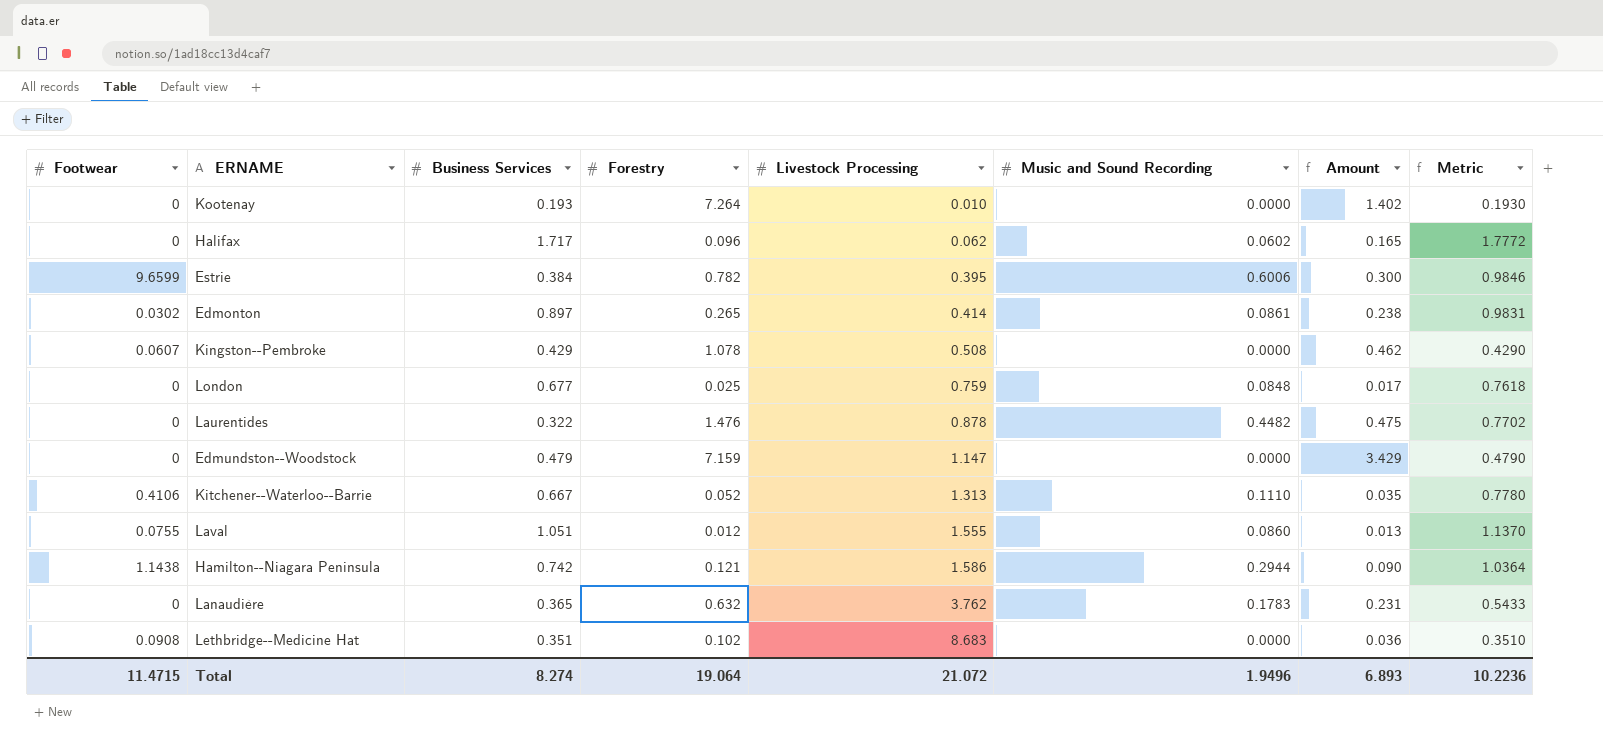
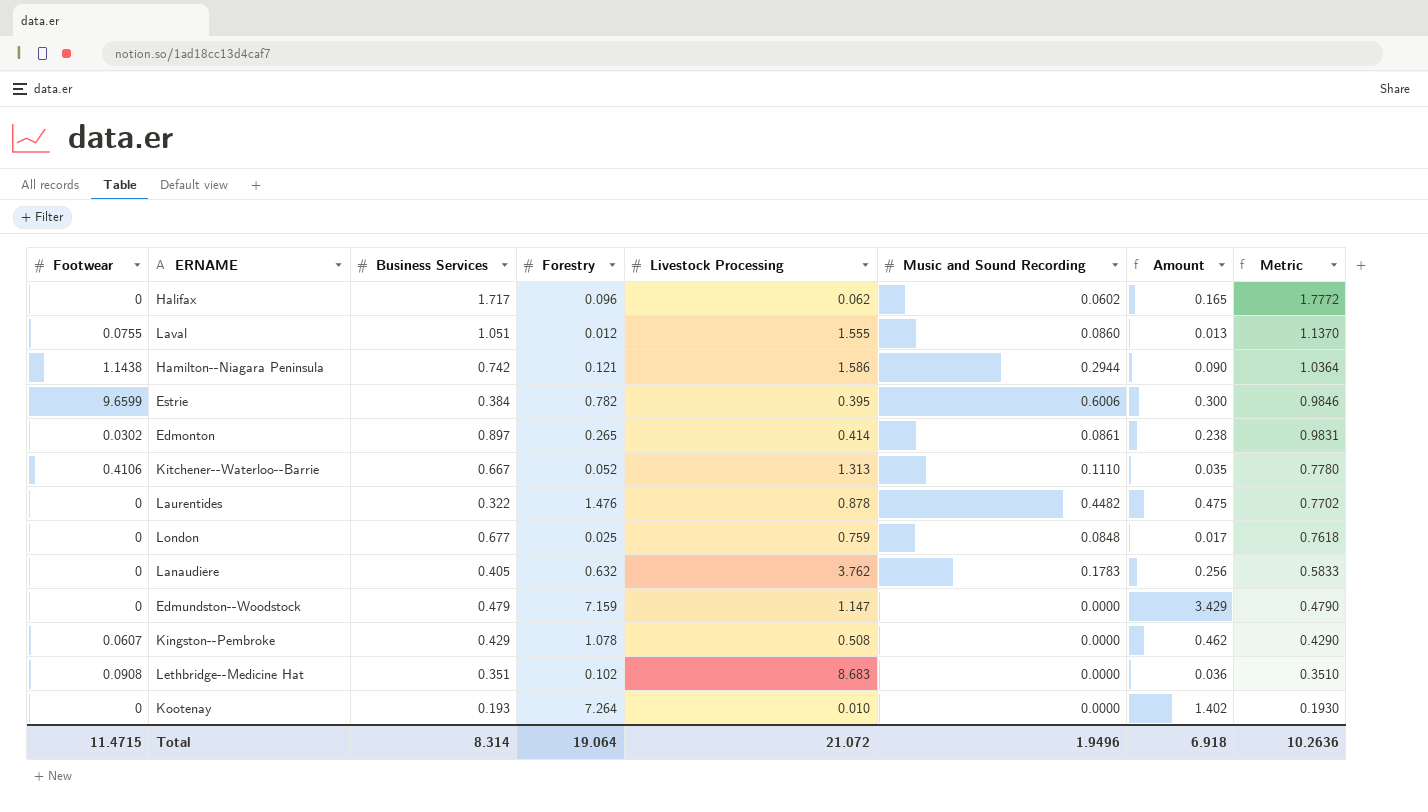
row order: Livestock Processing ascending -> Metric descending
Lanaudière | Business Services: 0.365 -> 0.405
Lanaudière | Amount: 0.231 -> 0.256
Lanaudière | Metric: 0.5433 -> 0.5833
Total | Business Services: 8.274 -> 8.314
Total | Amount: 6.893 -> 6.918
Total | Metric: 10.2236 -> 10.2636

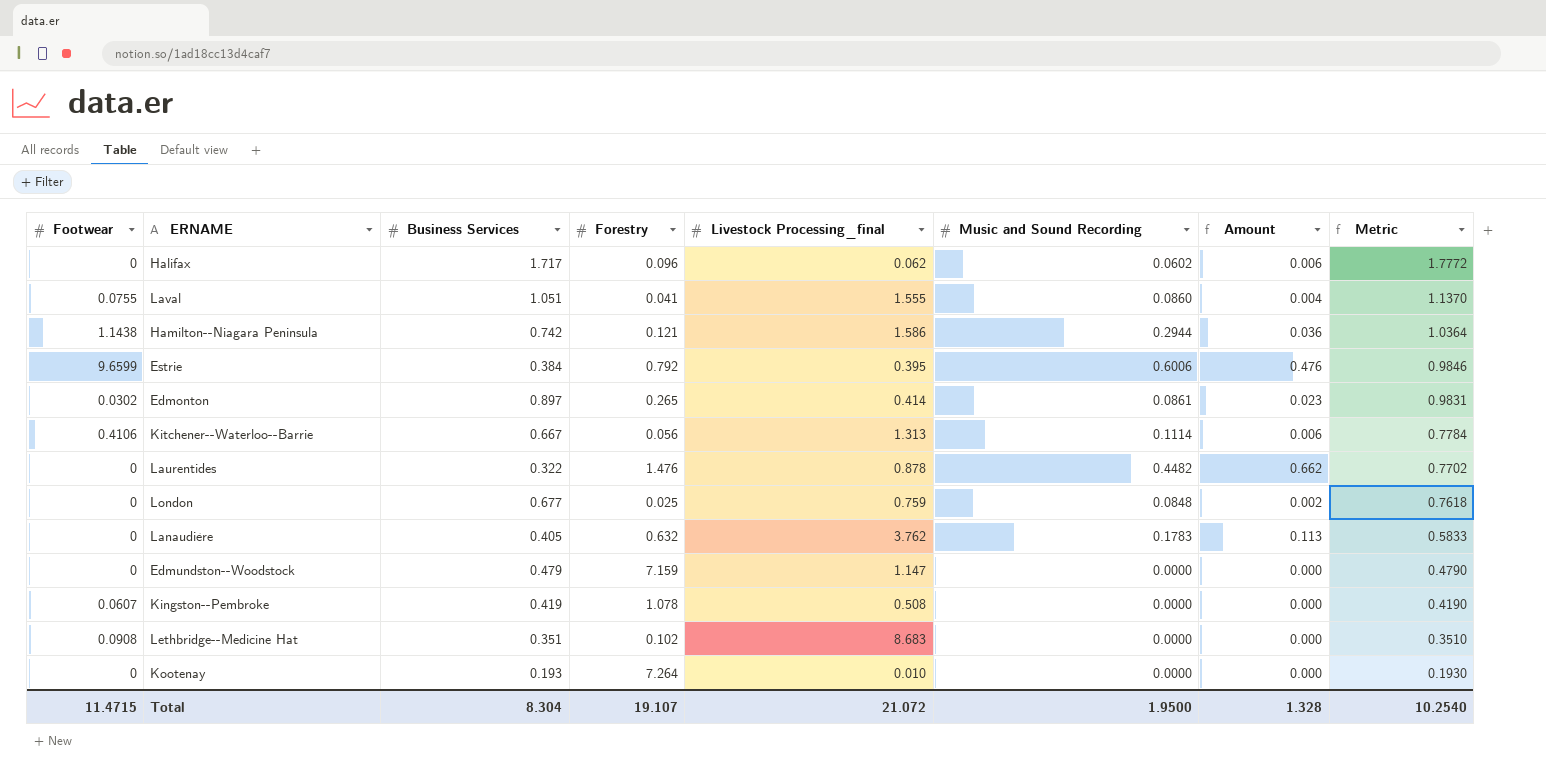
column name: Livestock Processing -> Livestock Processing_final
column Amount | formula: [Business Services] * [Forestry] -> [Forestry] * [Music and Sound Recording]
Laval | Forestry: 0.012 -> 0.041
Estrie | Forestry: 0.782 -> 0.792
Kitchener--Waterloo--Barrie | Forestry: 0.052 -> 0.056
Kitchener--Waterloo--Barrie | Music and Sound Recording: 0.1110 -> 0.1114
Kitchener--Waterloo--Barrie | Metric: 0.7780 -> 0.7784
Kingston--Pembroke | Business Services: 0.429 -> 0.419
Kingston--Pembroke | Metric: 0.4290 -> 0.4190
Total | Business Services: 8.314 -> 8.304
Total | Forestry: 19.064 -> 19.107
Total | Music and Sound Recording: 1.9496 -> 1.9500
Total | Amount: 6.918 -> 1.328
Total | Metric: 10.2636 -> 10.2540

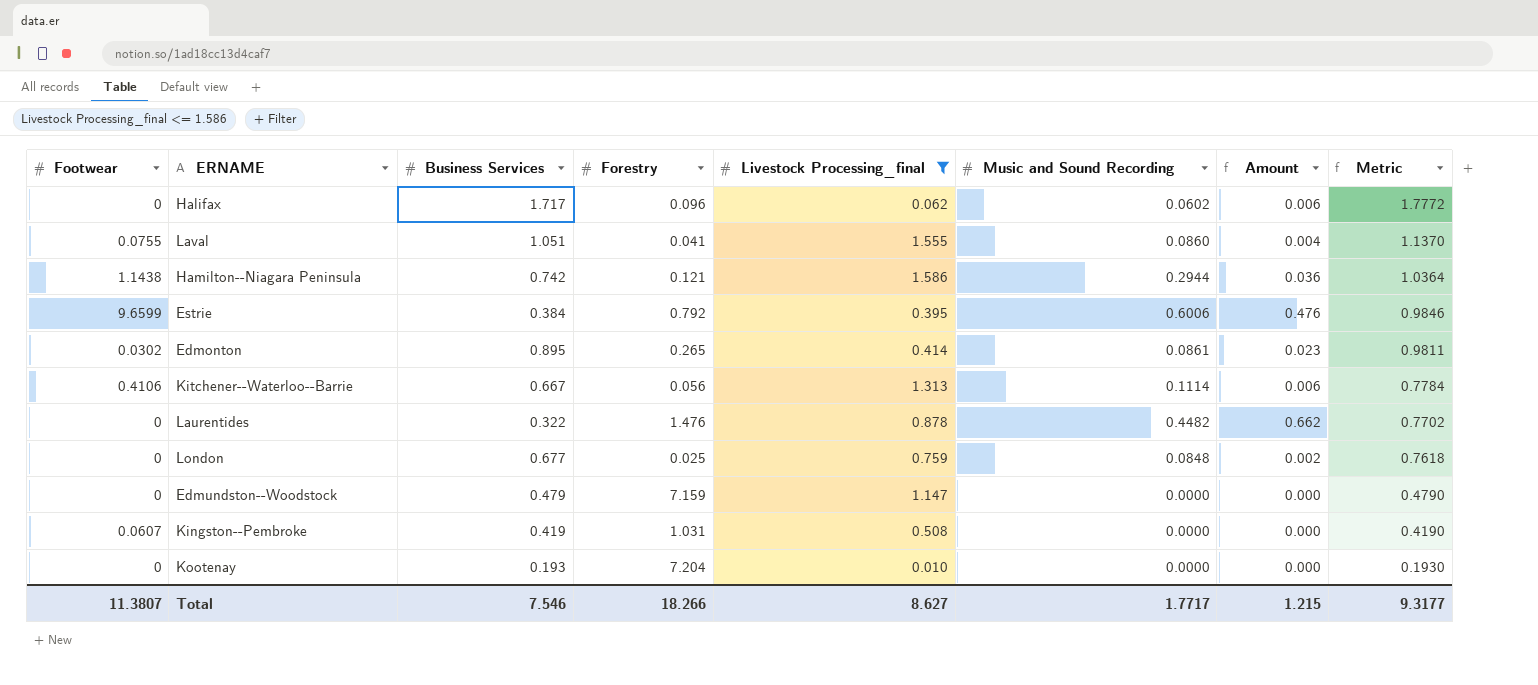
filter: none -> Livestock Processing_final <= 1.586
Edmonton | Business Services: 0.897 -> 0.895
Edmonton | Metric: 0.9831 -> 0.9811
Kingston--Pembroke | Forestry: 1.078 -> 1.031
Kootenay | Forestry: 7.264 -> 7.204
Total | Footwear: 11.4715 -> 11.3807
Total | Business Services: 8.304 -> 7.546
Total | Forestry: 19.107 -> 18.266
Total | Livestock Processing_final: 21.072 -> 8.627
Total | Music and Sound Recording: 1.9500 -> 1.7717
Total | Amount: 1.328 -> 1.215
Total | Metric: 10.2540 -> 9.3177

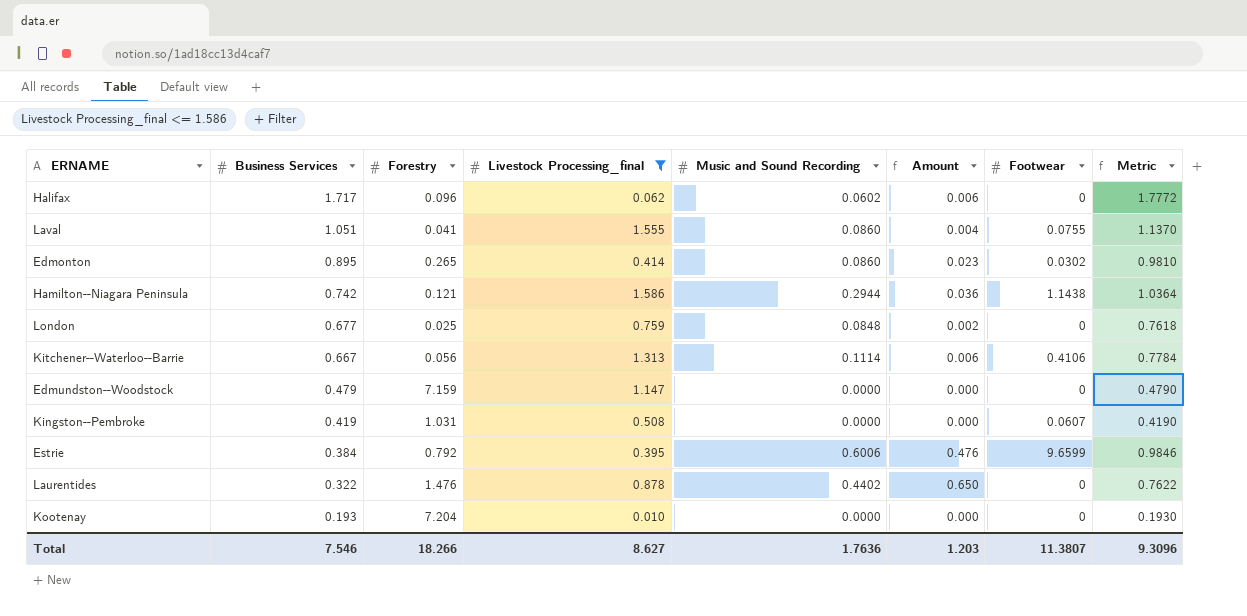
row order: Metric descending -> Business Services descending
column Footwear | position: 1 -> 7
Edmonton | Music and Sound Recording: 0.0861 -> 0.0860
Edmonton | Metric: 0.9811 -> 0.9810
Laurentides | Music and Sound Recording: 0.4482 -> 0.4402
Laurentides | Amount: 0.662 -> 0.650
Laurentides | Metric: 0.7702 -> 0.7622
Total | Music and Sound Recording: 1.7717 -> 1.7636
Total | Amount: 1.215 -> 1.203
Total | Metric: 9.3177 -> 9.3096

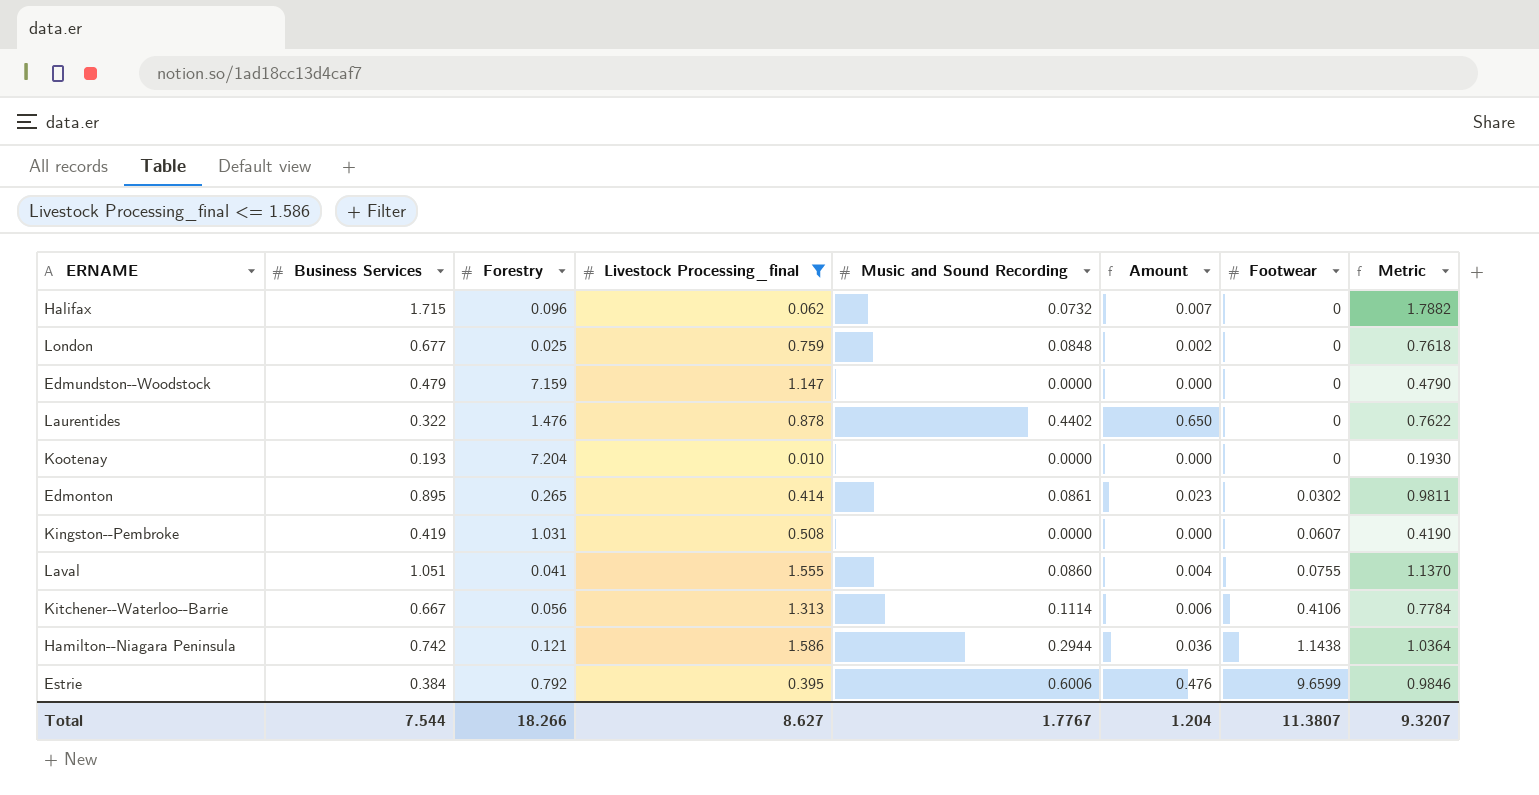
row order: Business Services descending -> Footwear ascending
Halifax | Business Services: 1.717 -> 1.715
Halifax | Music and Sound Recording: 0.0602 -> 0.0732
Halifax | Amount: 0.006 -> 0.007
Halifax | Metric: 1.7772 -> 1.7882
Edmonton | Music and Sound Recording: 0.0860 -> 0.0861
Edmonton | Metric: 0.9810 -> 0.9811
Total | Business Services: 7.546 -> 7.544
Total | Music and Sound Recording: 1.7636 -> 1.7767
Total | Amount: 1.203 -> 1.204
Total | Metric: 9.3096 -> 9.3207

